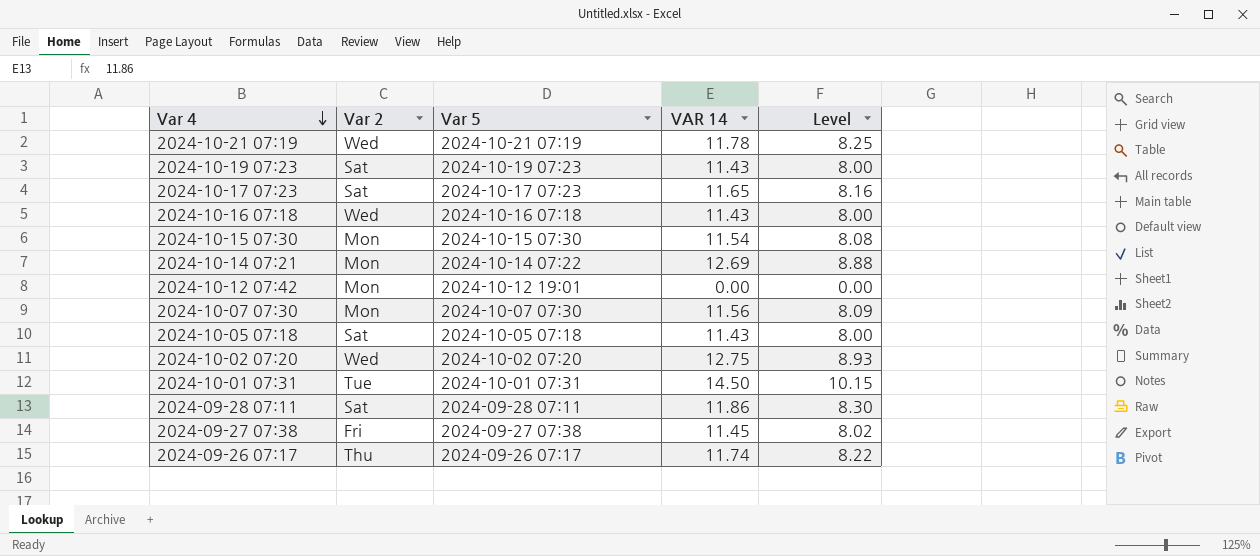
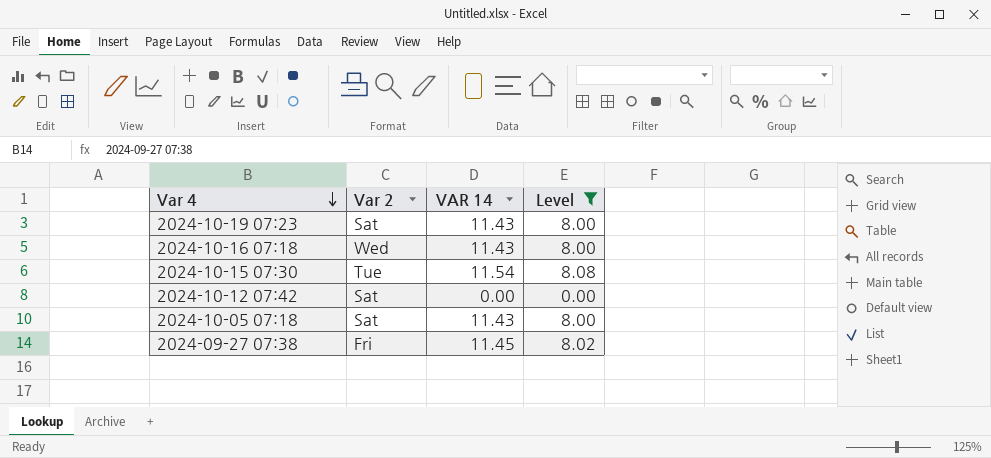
filter: none -> Level <= 8.08
column Var 5 | position: 3 -> none
2024-10-15 07:30 | Var 2: Mon -> Tue
2024-10-12 07:42 | Var 2: Mon -> Sat

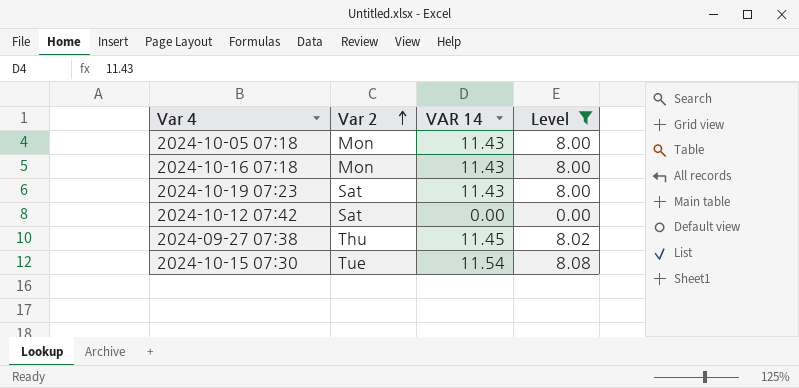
row order: Var 4 descending -> Var 2 ascending
2024-10-05 07:18 | Var 2: Sat -> Mon
2024-10-16 07:18 | Var 2: Wed -> Mon
2024-09-27 07:38 | Var 2: Fri -> Thu

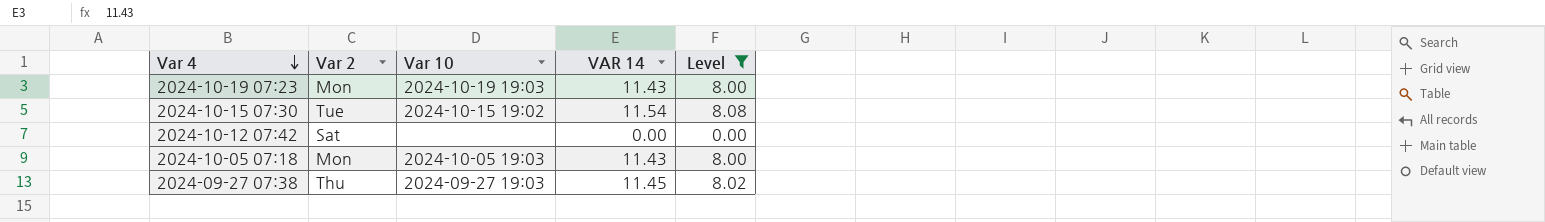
row order: Var 2 ascending -> Var 4 descending
column Var 10 | position: none -> 3
row 2024-10-16 07:18: Mon | 11.43 | 8.00 -> none
2024-10-19 07:23 | Var 2: Sat -> Mon

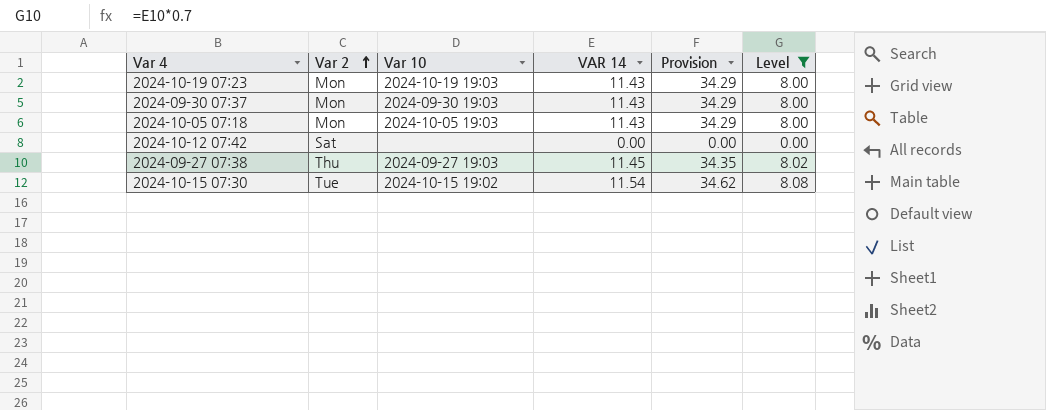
row order: Var 4 descending -> Var 2 ascending
column Provision | formula: none -> [VAR 14] * 3
row 2024-09-30 07:37: none -> Mon | 2024-09-30 19:03 | 11.43 | 34.29 | 8.00

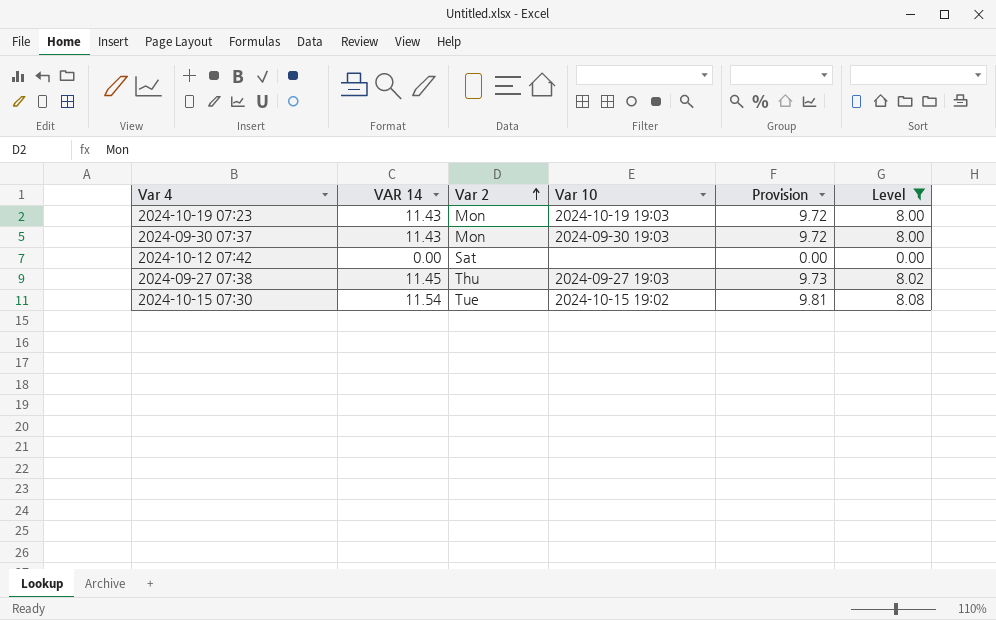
column VAR 14 | position: 4 -> 2
column Provision | formula: [VAR 14] * 3 -> [VAR 14] * 0.85
row 2024-10-05 07:18: Mon | 2024-10-05 19:03 | 11.43 | 34.29 | 8.00 -> none

